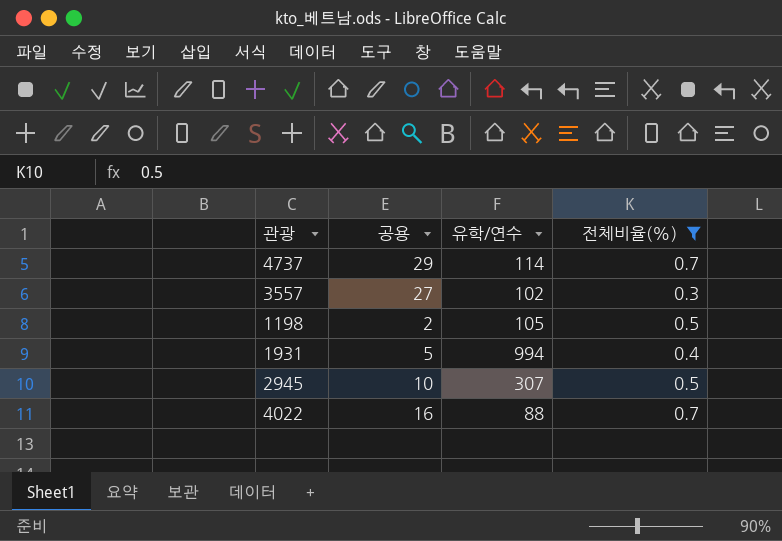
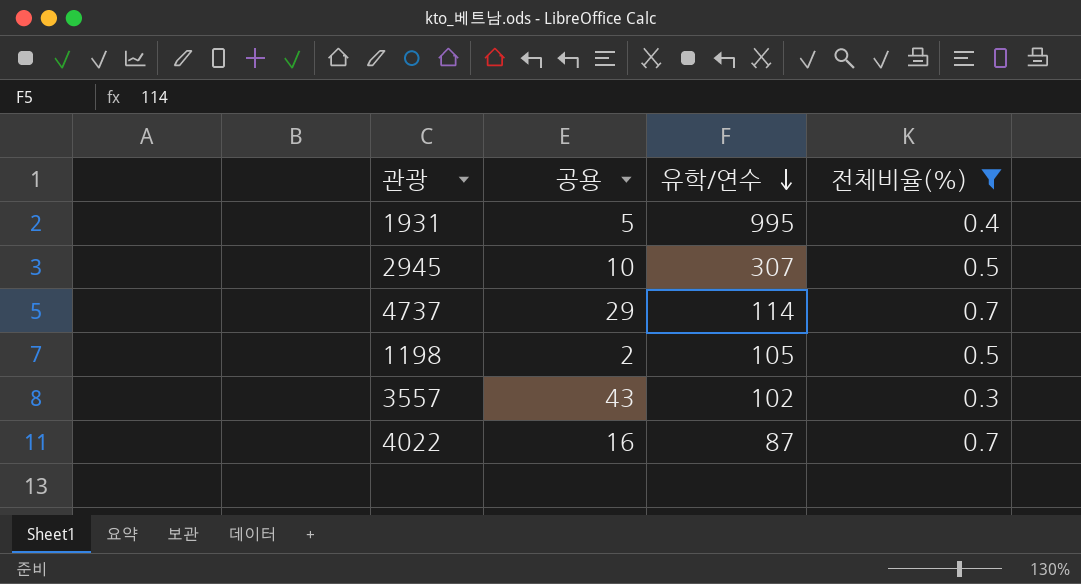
row order: none -> 유학/연수 descending
1931 | 유학/연수: 994 -> 995
3557 | 공용: 27 -> 43
4022 | 유학/연수: 88 -> 87

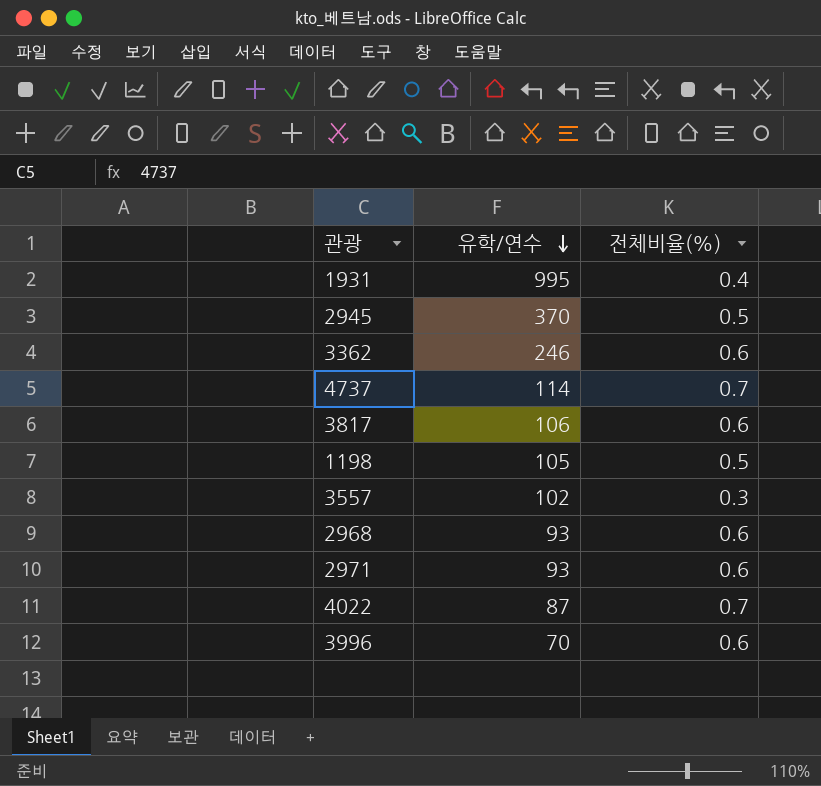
filter: 전체비율(%) != 0.6 -> none
column 공용 | position: 2 -> none
2945 | 유학/연수: 307 -> 370

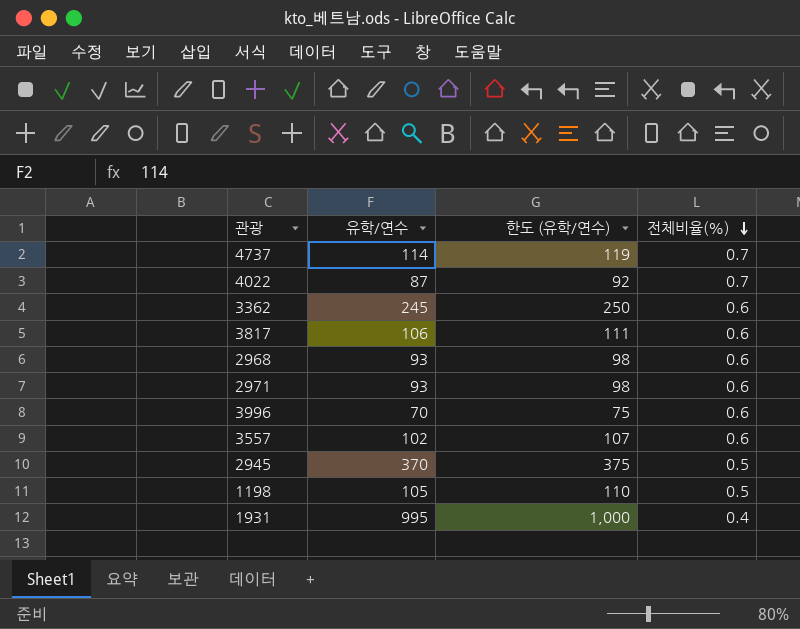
row order: 유학/연수 descending -> 전체비율(%) descending
column 한도 (유학/연수) | formula: none -> [유학/연수] + 5
3362 | 유학/연수: 246 -> 245
3557 | 전체비율(%): 0.3 -> 0.6

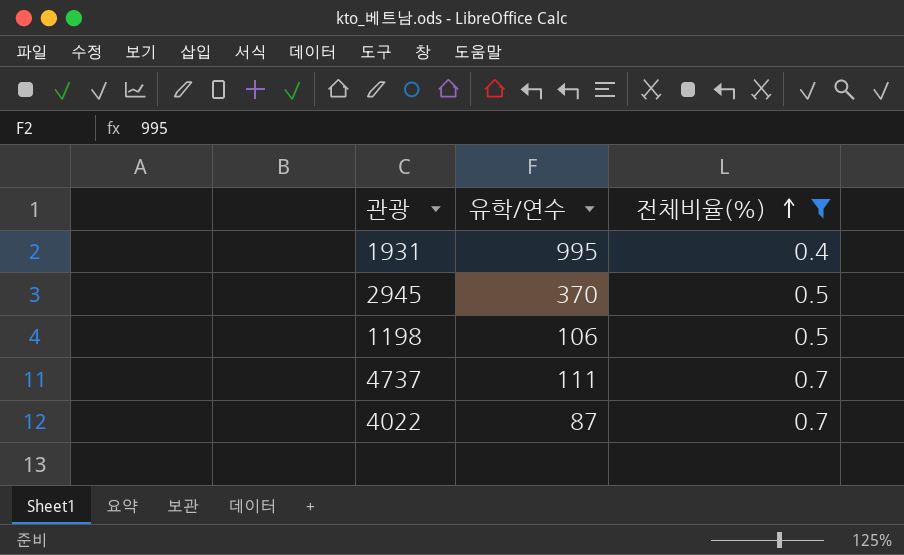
filter: none -> 전체비율(%) != 0.6
row order: 전체비율(%) descending -> 전체비율(%) ascending
column 한도 (유학/연수) | formula: [유학/연수] + 5 -> none
1198 | 유학/연수: 105 -> 106
4737 | 유학/연수: 114 -> 111

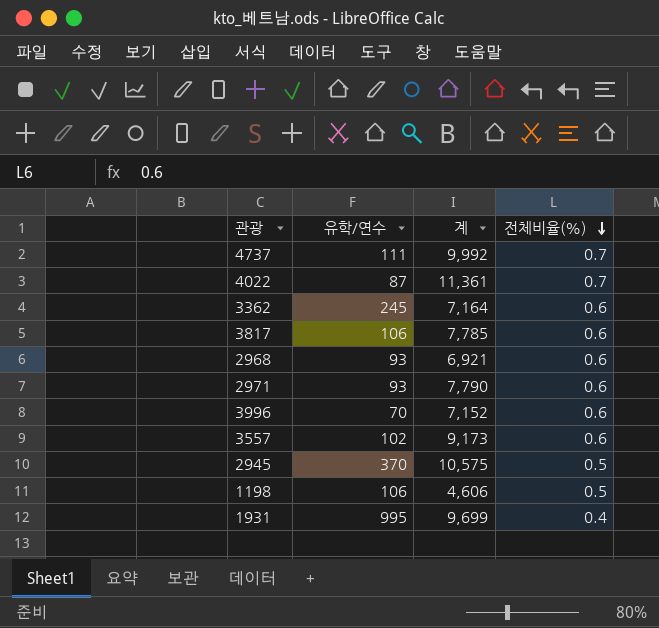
filter: 전체비율(%) != 0.6 -> none
row order: 전체비율(%) ascending -> 전체비율(%) descending
column 계 | position: none -> 3

